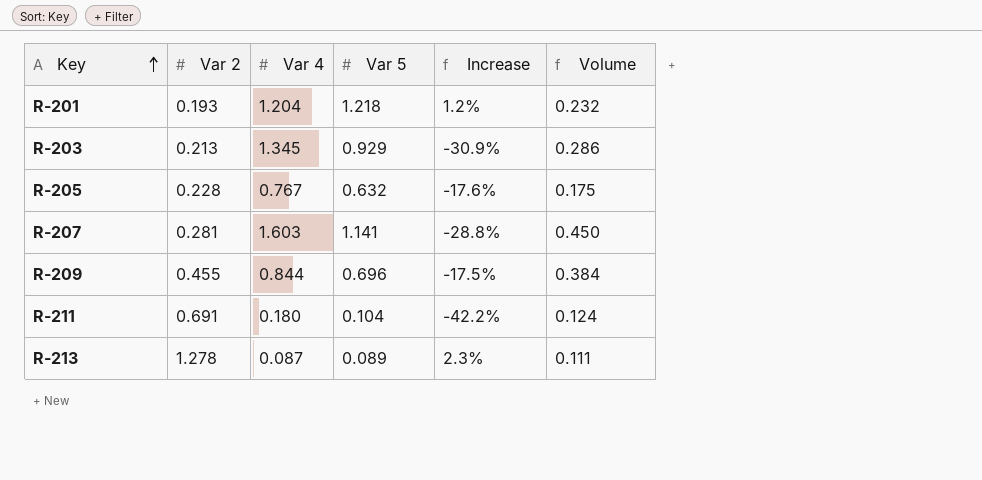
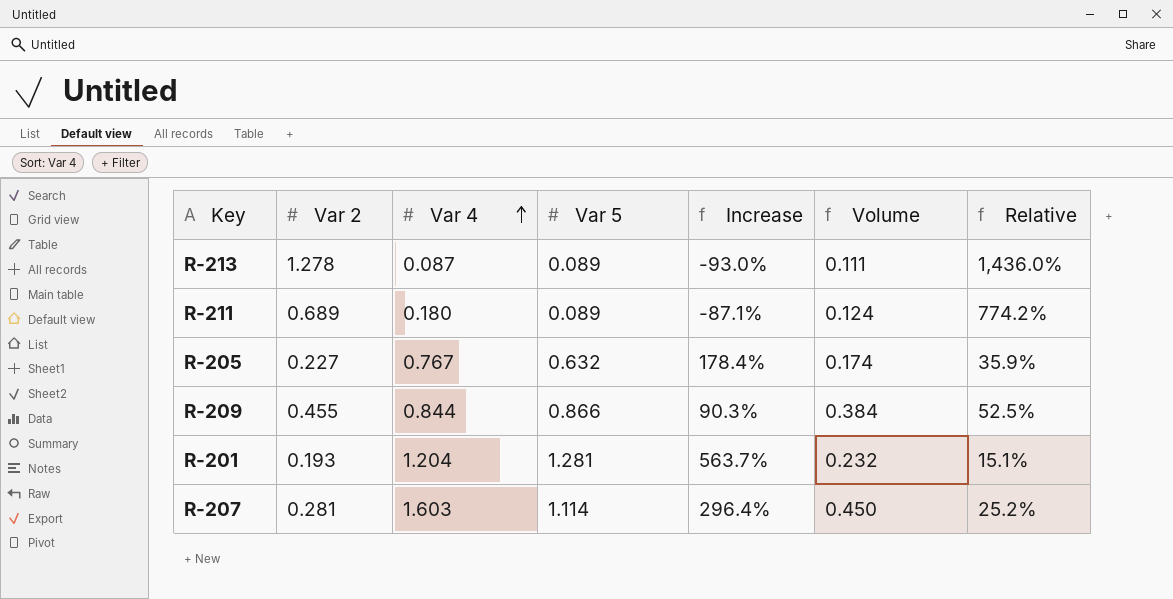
row order: Key ascending -> Var 4 ascending
column Increase | formula: ([Var 5] - [Var 4]) / [Var 4] -> ([Var 5] - [Var 2]) / [Var 2]
column Relative | formula: none -> [Var 2] / [Var 5]
row R-203: 0.213 | 1.345 | 0.929 | -30.9% | 0.286 -> none
R-211 | Var 2: 0.691 -> 0.689
R-211 | Var 5: 0.104 -> 0.089
R-205 | Var 2: 0.228 -> 0.227
R-205 | Volume: 0.175 -> 0.174
R-209 | Var 5: 0.696 -> 0.866
R-201 | Var 5: 1.218 -> 1.281
R-207 | Var 5: 1.141 -> 1.114

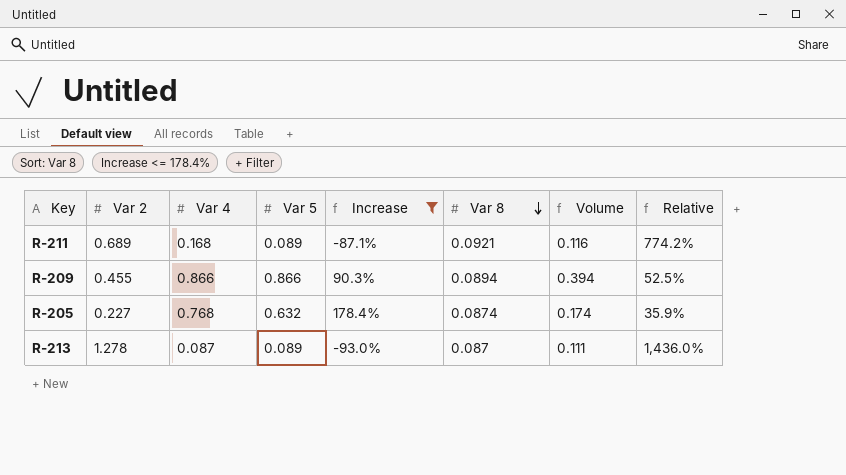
filter: none -> Increase <= 178.4%
row order: Var 4 ascending -> Var 8 descending
column Var 8 | position: none -> 6
R-211 | Var 4: 0.180 -> 0.168
R-211 | Volume: 0.124 -> 0.116
R-209 | Var 4: 0.844 -> 0.866
R-209 | Volume: 0.384 -> 0.394
R-205 | Var 4: 0.767 -> 0.768

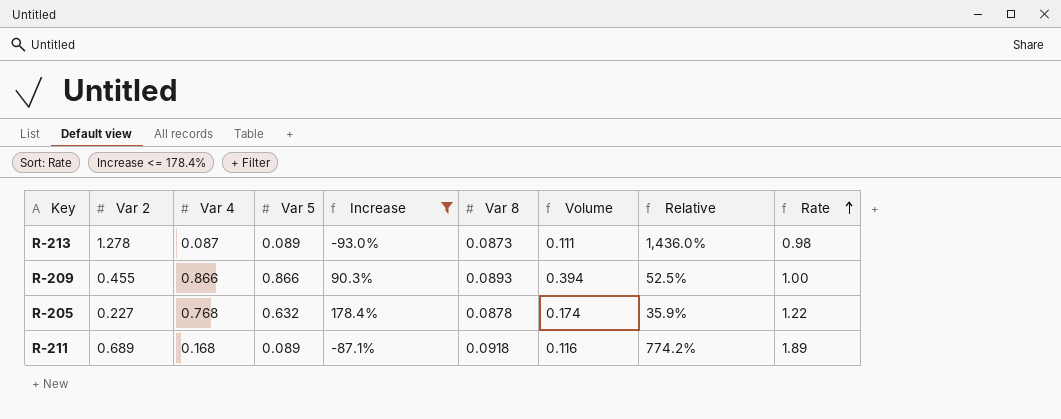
row order: Var 8 descending -> Rate ascending
column Rate | formula: none -> [Var 4] / [Var 5]
R-213 | Var 8: 0.087 -> 0.0873
R-209 | Var 8: 0.0894 -> 0.0893
R-205 | Var 8: 0.0874 -> 0.0878
R-211 | Var 8: 0.0921 -> 0.0918

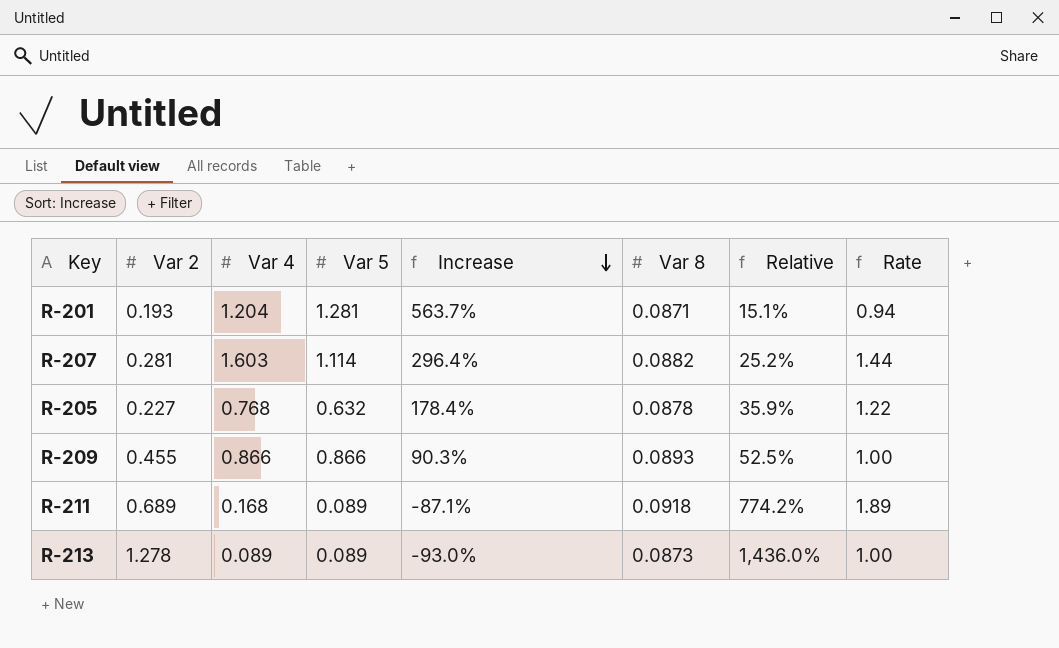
filter: Increase <= 178.4% -> none
row order: Rate ascending -> Increase descending
column Volume | formula: [Var 2] * [Var 4] -> none
R-213 | Var 4: 0.087 -> 0.089
R-213 | Rate: 0.98 -> 1.00

